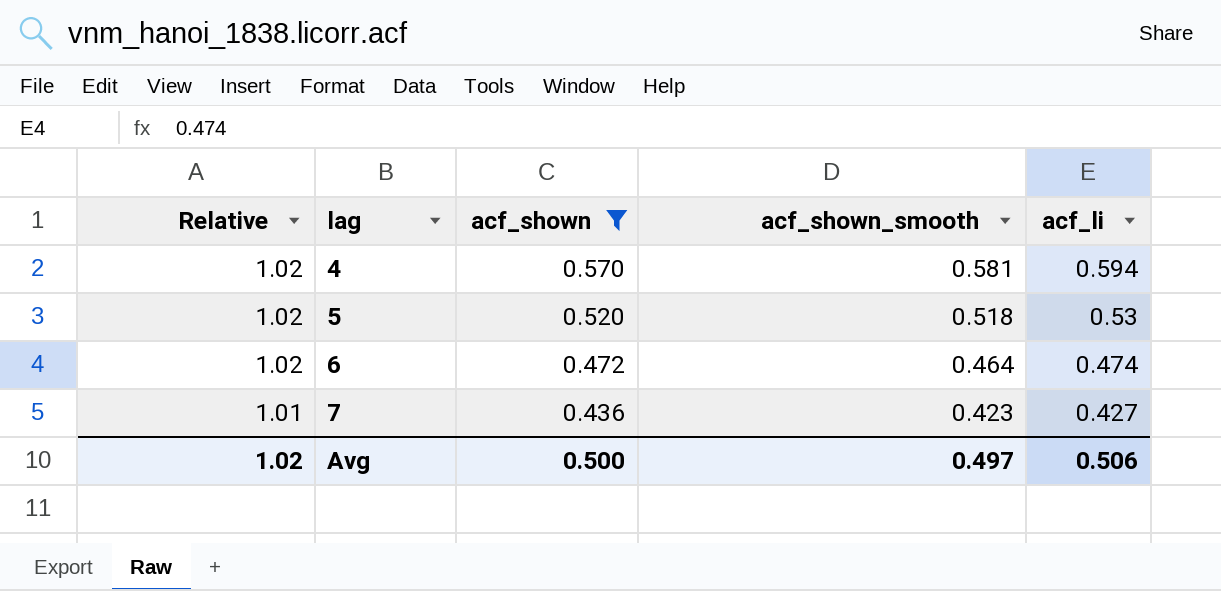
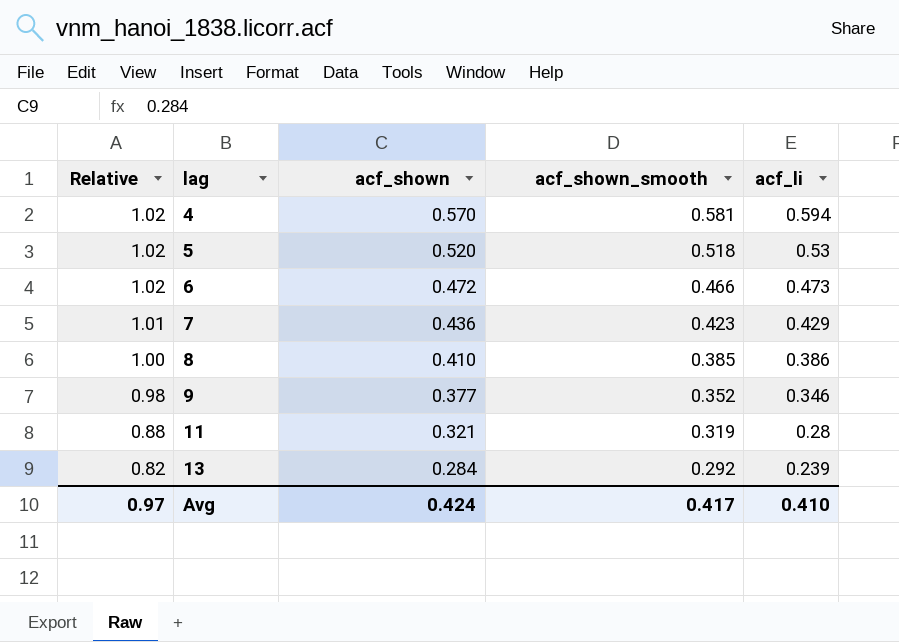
filter: acf_shown >= 0.436 -> none
6 | acf_shown_smooth: 0.464 -> 0.466
6 | acf_li: 0.474 -> 0.473
7 | acf_li: 0.427 -> 0.429
Avg | Relative: 1.02 -> 0.97
Avg | acf_shown: 0.500 -> 0.424
Avg | acf_shown_smooth: 0.497 -> 0.417
Avg | acf_li: 0.506 -> 0.410

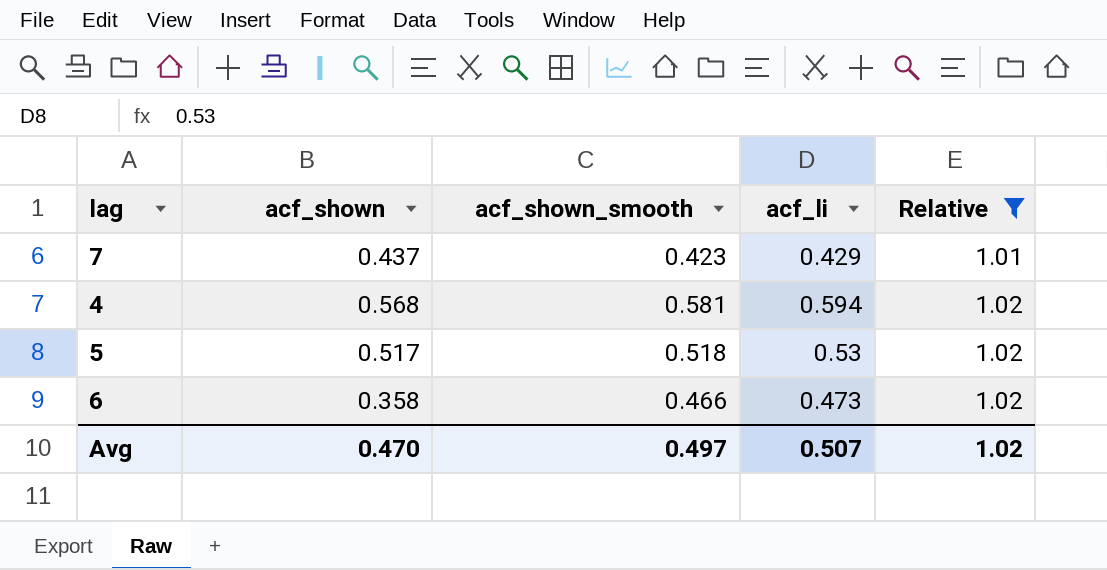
filter: none -> Relative >= 1.01
row order: Relative descending -> Relative ascending
column Relative | position: 1 -> 5
7 | acf_shown: 0.436 -> 0.437
4 | acf_shown: 0.570 -> 0.568
5 | acf_shown: 0.520 -> 0.517
6 | acf_shown: 0.472 -> 0.358
Avg | acf_shown: 0.424 -> 0.470
Avg | acf_shown_smooth: 0.417 -> 0.497
Avg | acf_li: 0.410 -> 0.507
Avg | Relative: 0.97 -> 1.02

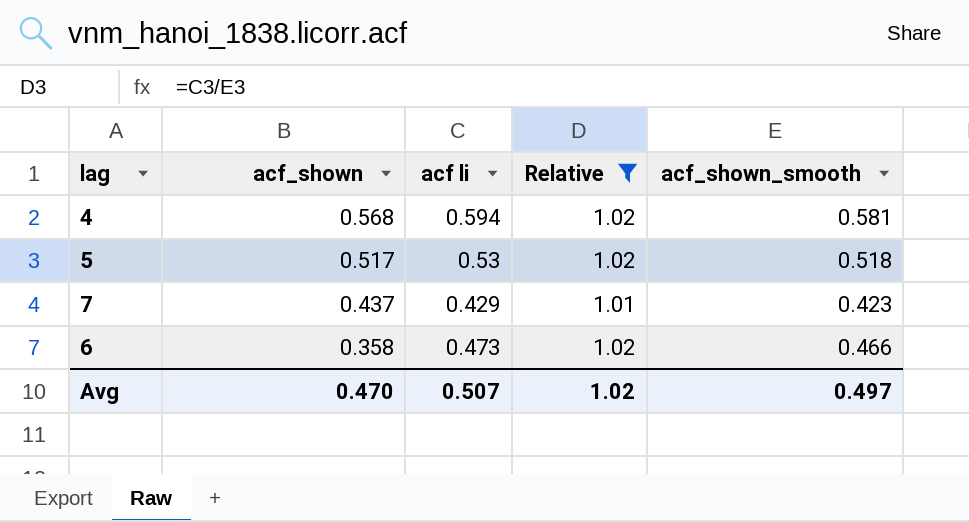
row order: Relative ascending -> acf_shown descending
column name: acf_li -> acf li
column acf_shown_smooth | position: 3 -> 5

